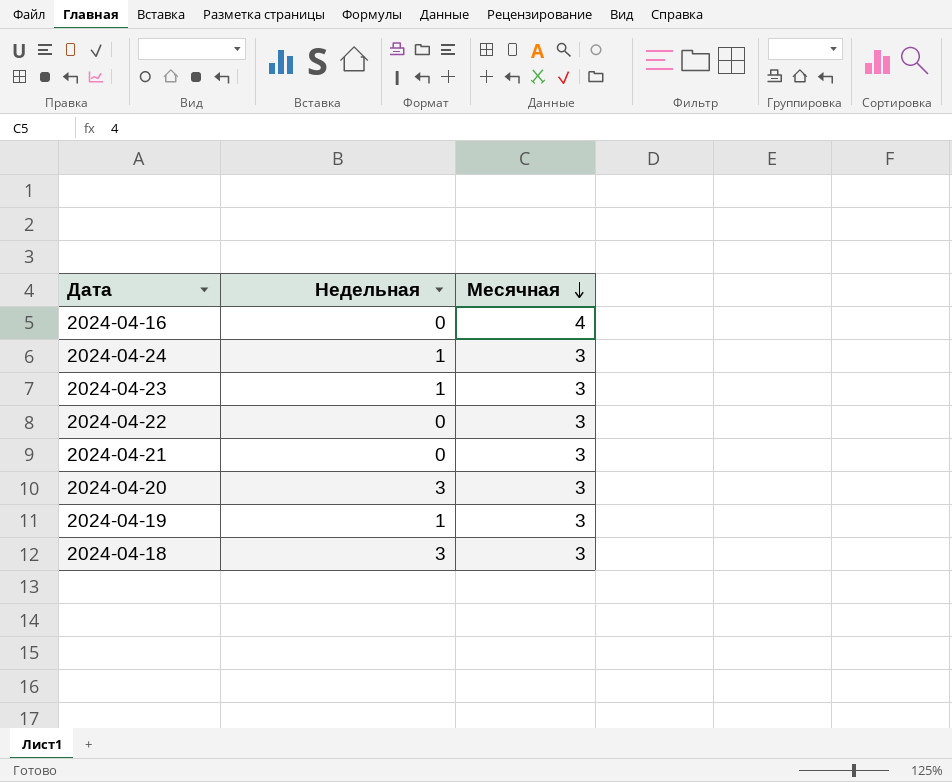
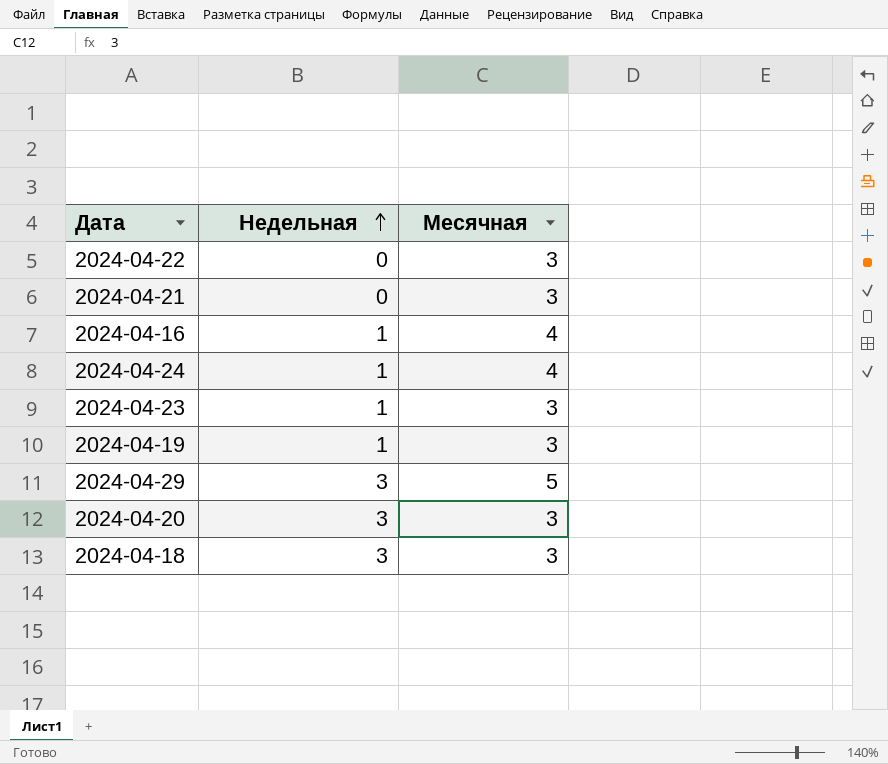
row order: Месячная descending -> Недельная ascending
2024-04-16 | Недельная: 0 -> 1
2024-04-24 | Месячная: 3 -> 4
row 2024-04-29: none -> 3 | 5

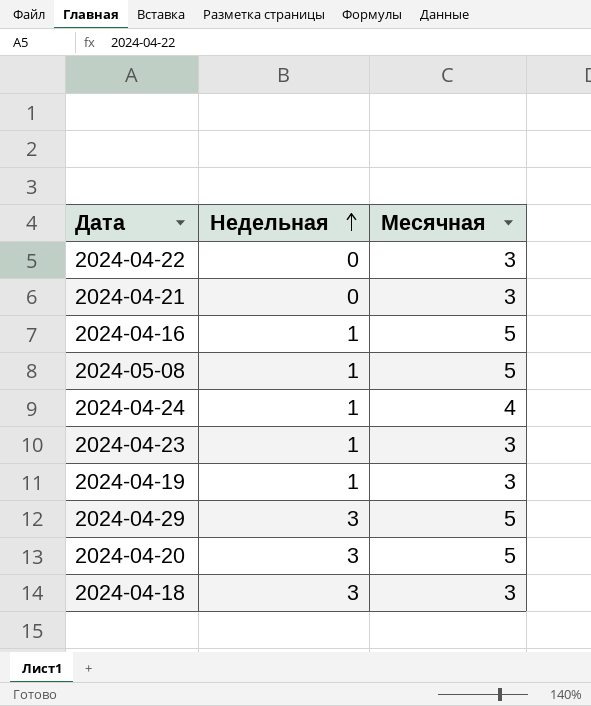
2024-04-16 | Месячная: 4 -> 5
row 2024-05-08: none -> 1 | 5
2024-04-20 | Месячная: 3 -> 5

